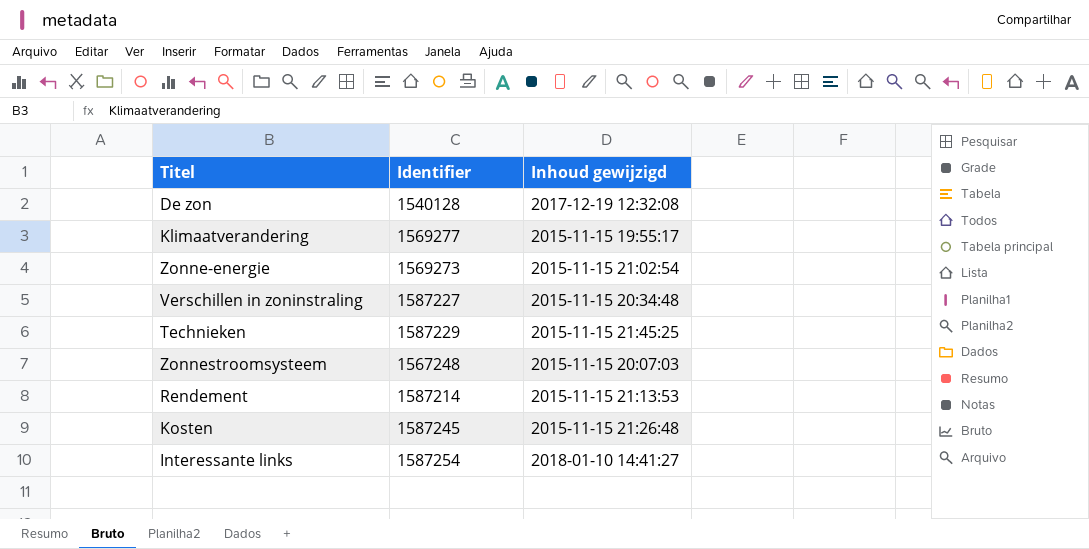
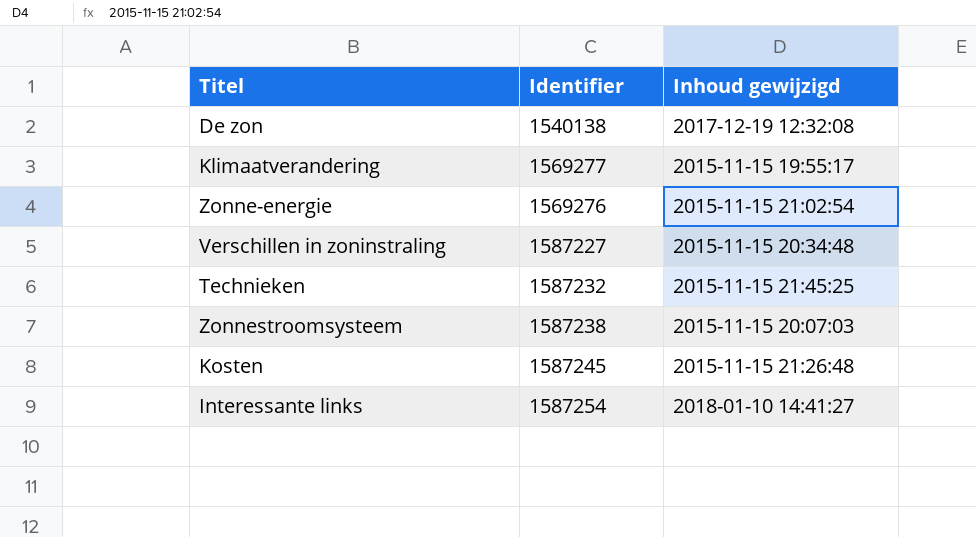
row Rendement: 1587214 | 2015-11-15 21:13:53 -> none
De zon | Identifier: 1540128 -> 1540138
Zonne-energie | Identifier: 1569273 -> 1569276
Technieken | Identifier: 1587229 -> 1587232
Zonnestroomsysteem | Identifier: 1567248 -> 1587238

